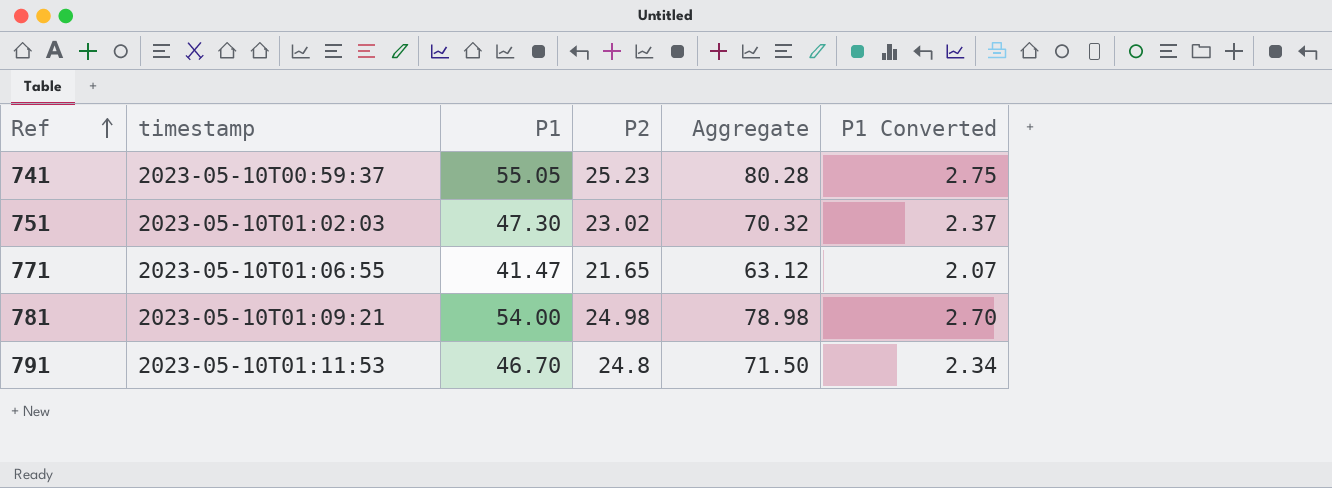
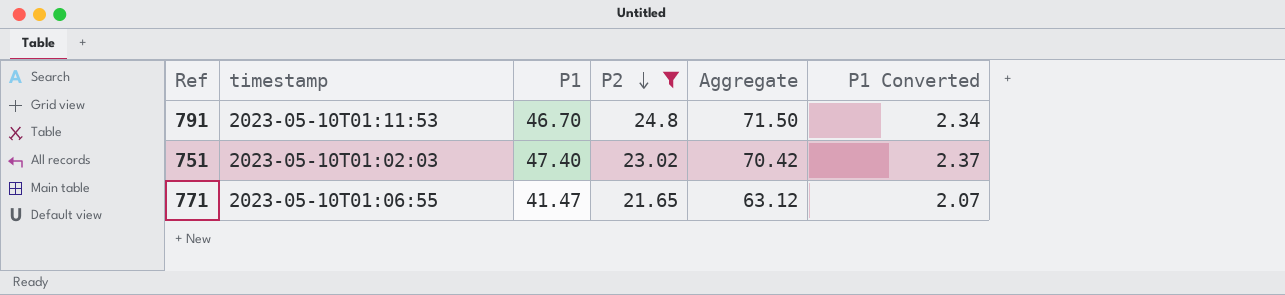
filter: none -> P2 <= 24.8
row order: Ref ascending -> P2 descending
751 | P1: 47.30 -> 47.40
751 | Aggregate: 70.32 -> 70.42

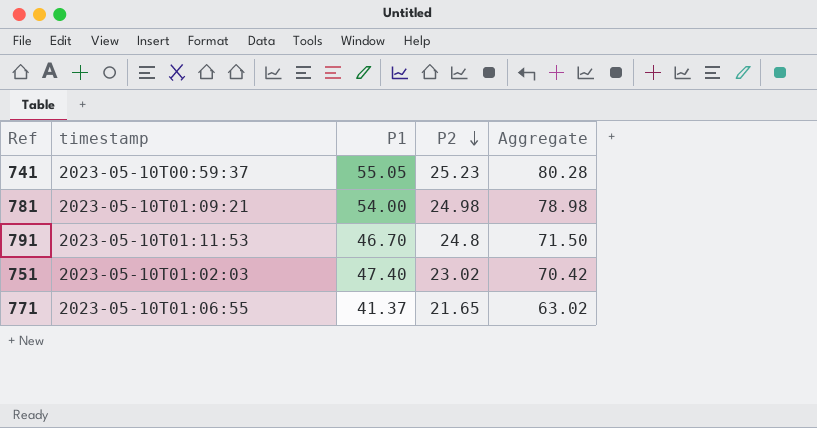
filter: P2 <= 24.8 -> none
column P1 Converted | formula: [P1] * 0.05 -> none
771 | P1: 41.47 -> 41.37
771 | Aggregate: 63.12 -> 63.02

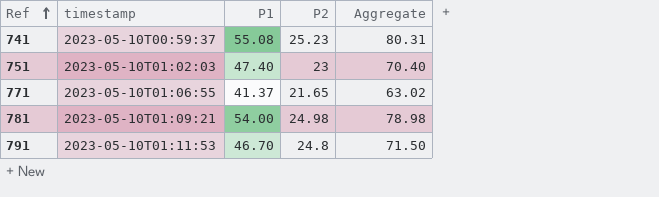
row order: P2 descending -> Ref ascending
741 | P1: 55.05 -> 55.08
741 | Aggregate: 80.28 -> 80.31
751 | P2: 23.02 -> 23
751 | Aggregate: 70.42 -> 70.40

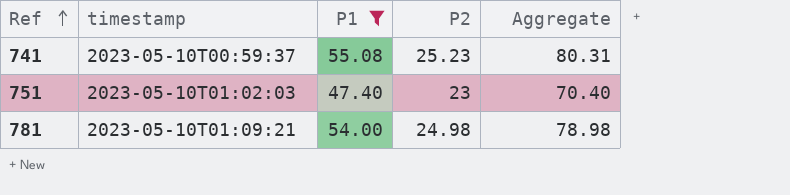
filter: none -> P1 >= 47.40

